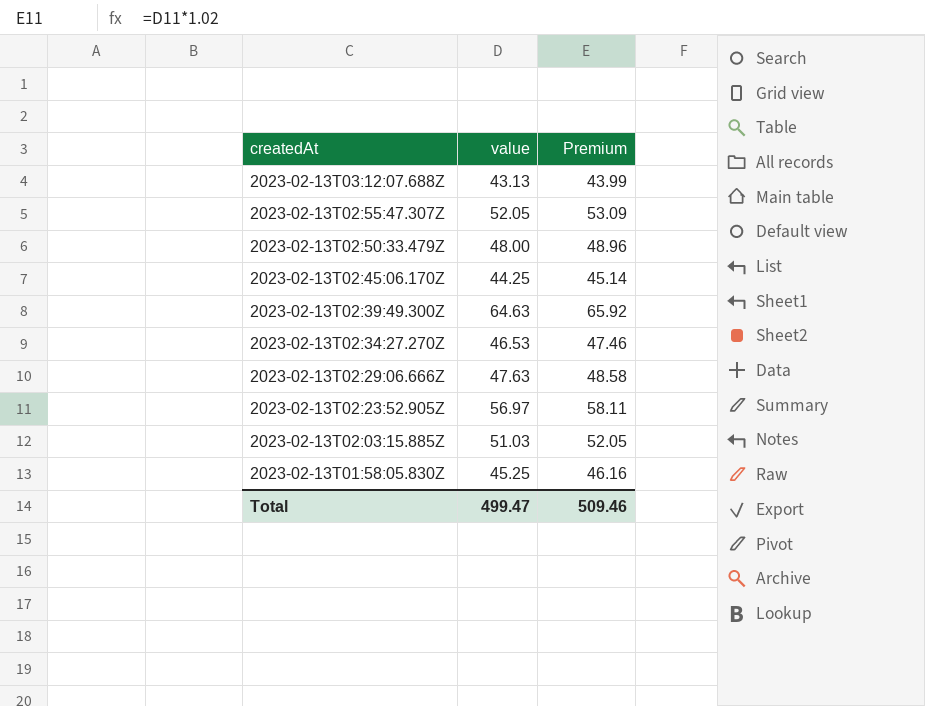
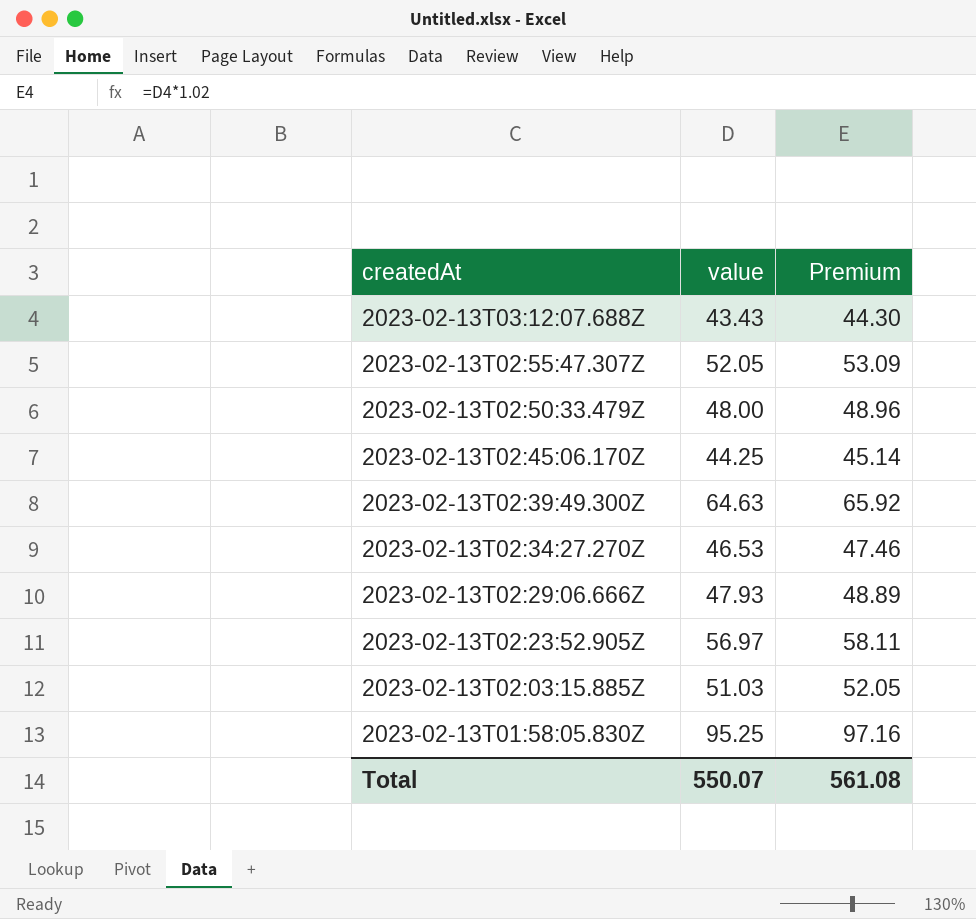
2023-02-13T03:12:07.688Z | value: 43.13 -> 43.43
2023-02-13T03:12:07.688Z | Premium: 43.99 -> 44.30
2023-02-13T02:29:06.666Z | value: 47.63 -> 47.93
2023-02-13T02:29:06.666Z | Premium: 48.58 -> 48.89
2023-02-13T01:58:05.830Z | value: 45.25 -> 95.25
2023-02-13T01:58:05.830Z | Premium: 46.16 -> 97.16
Total | value: 499.47 -> 550.07
Total | Premium: 509.46 -> 561.08

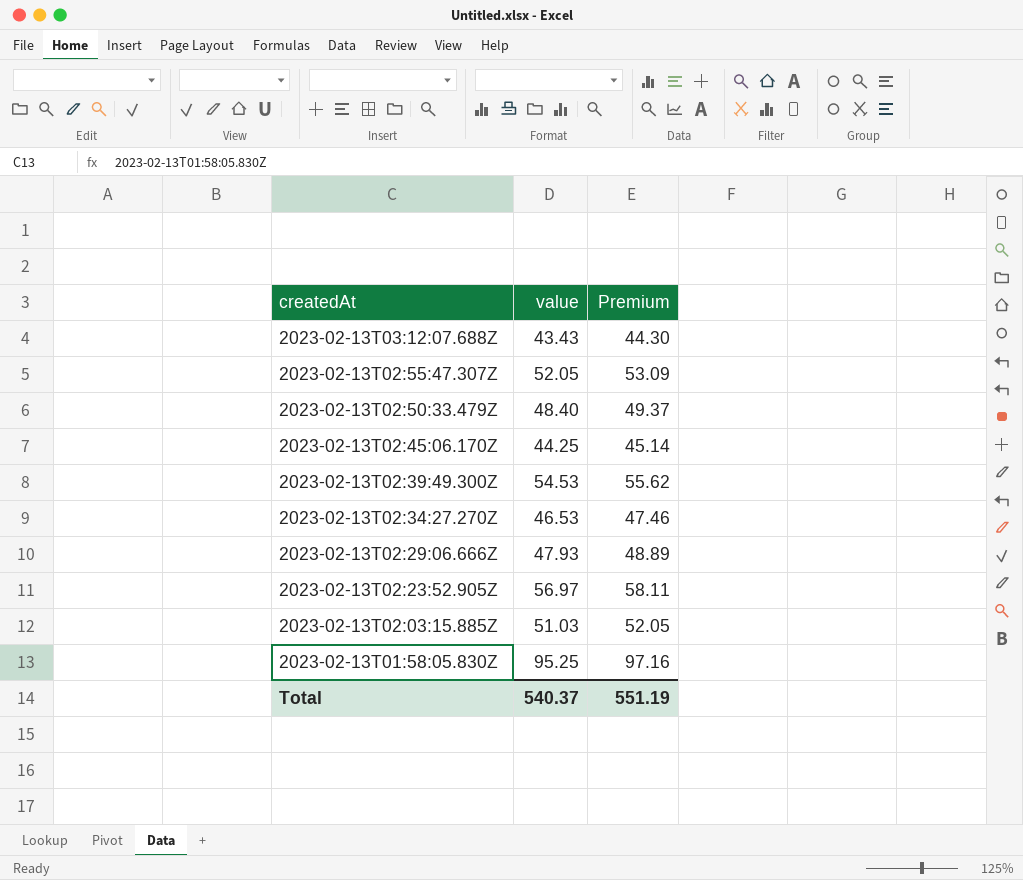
2023-02-13T02:50:33.479Z | value: 48.00 -> 48.40
2023-02-13T02:50:33.479Z | Premium: 48.96 -> 49.37
2023-02-13T02:39:49.300Z | value: 64.63 -> 54.53
2023-02-13T02:39:49.300Z | Premium: 65.92 -> 55.62
Total | value: 550.07 -> 540.37
Total | Premium: 561.08 -> 551.19

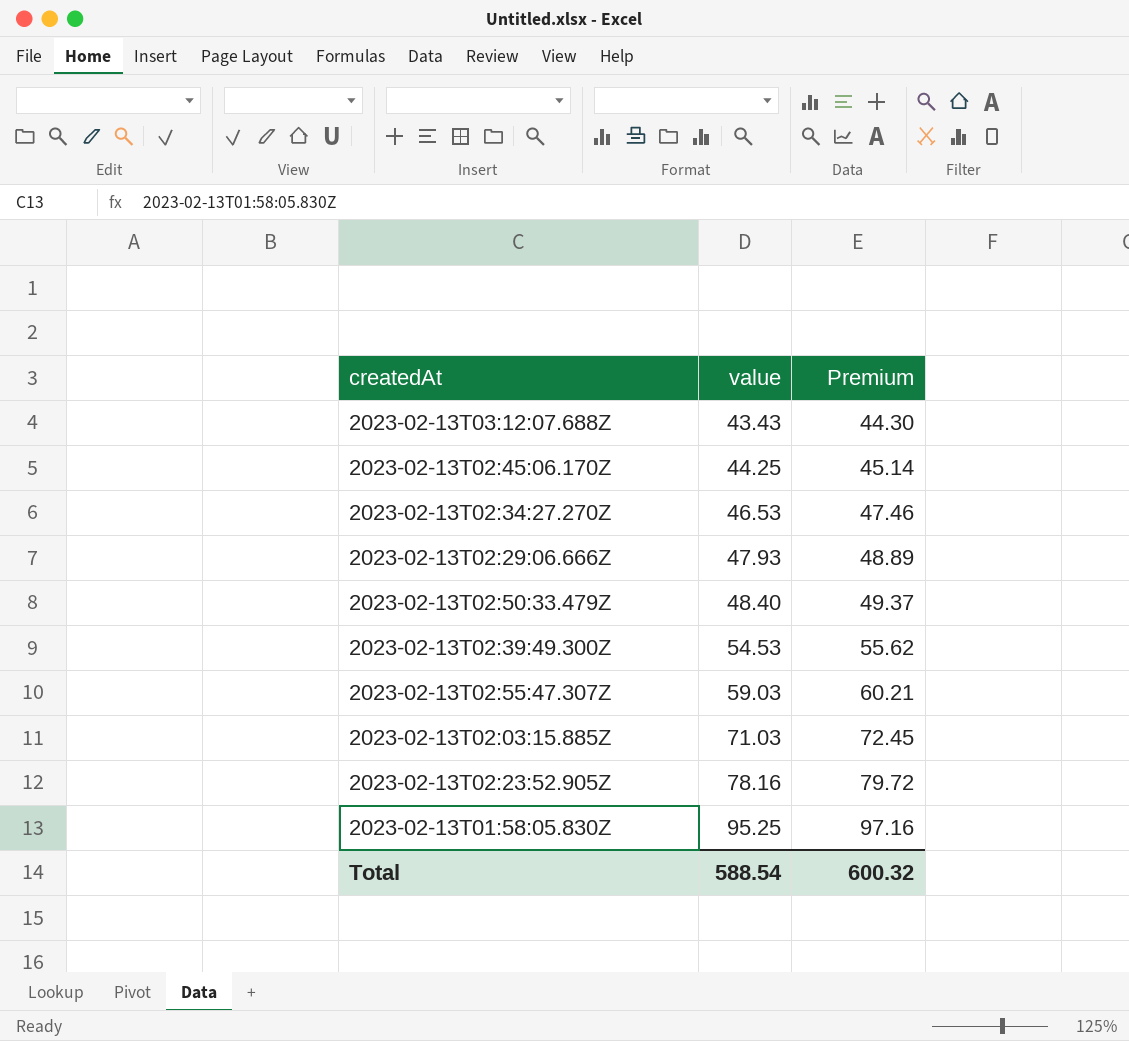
row order: createdAt descending -> value ascending
2023-02-13T02:55:47.307Z | value: 52.05 -> 59.03
2023-02-13T02:55:47.307Z | Premium: 53.09 -> 60.21
2023-02-13T02:03:15.885Z | value: 51.03 -> 71.03
2023-02-13T02:03:15.885Z | Premium: 52.05 -> 72.45
2023-02-13T02:23:52.905Z | value: 56.97 -> 78.16
2023-02-13T02:23:52.905Z | Premium: 58.11 -> 79.72
Total | value: 540.37 -> 588.54
Total | Premium: 551.19 -> 600.32

